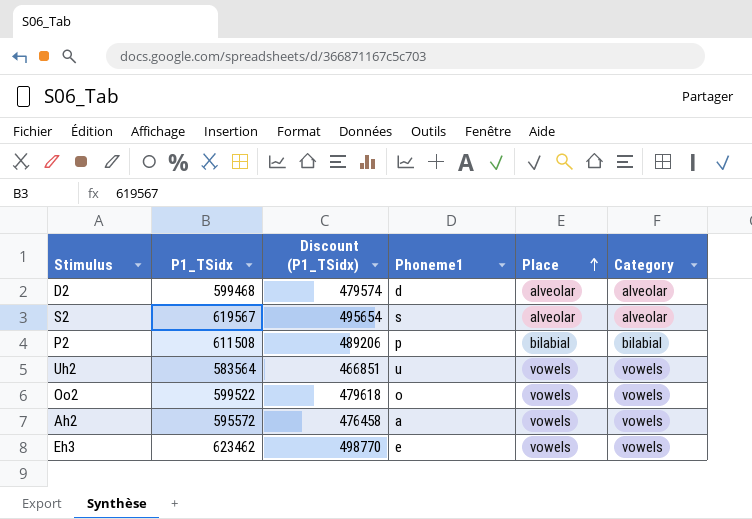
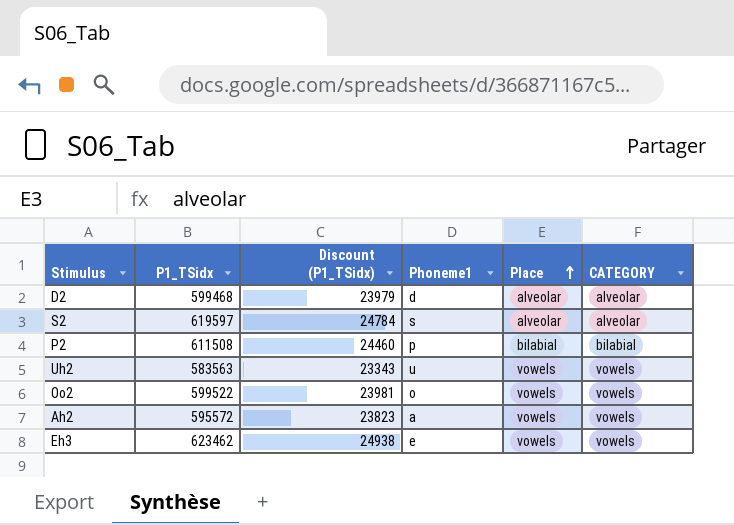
column Discount (P1_TSidx) | formula: [P1_TSidx] * 0.8 -> [P1_TSidx] * 0.04
column name: Category -> CATEGORY
S2 | P1_TSidx: 619567 -> 619597
Uh2 | P1_TSidx: 583564 -> 583563

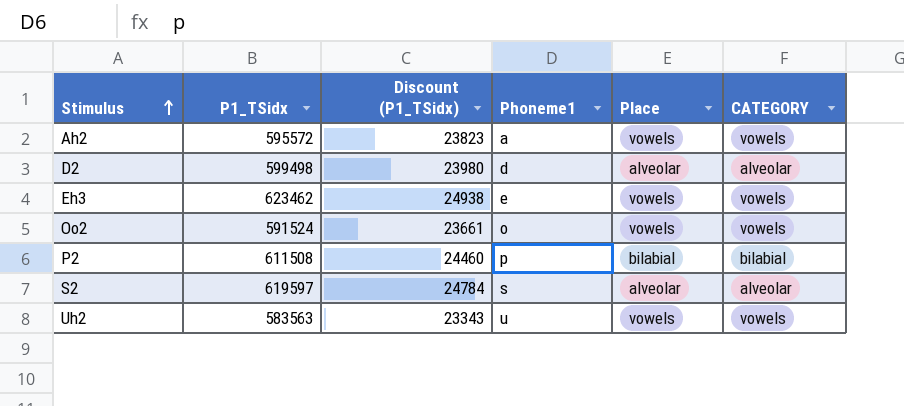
row order: Place ascending -> Stimulus ascending
D2 | P1_TSidx: 599468 -> 599498
D2 | Discount (P1_TSidx): 23979 -> 23980
Oo2 | P1_TSidx: 599522 -> 591524
Oo2 | Discount (P1_TSidx): 23981 -> 23661

